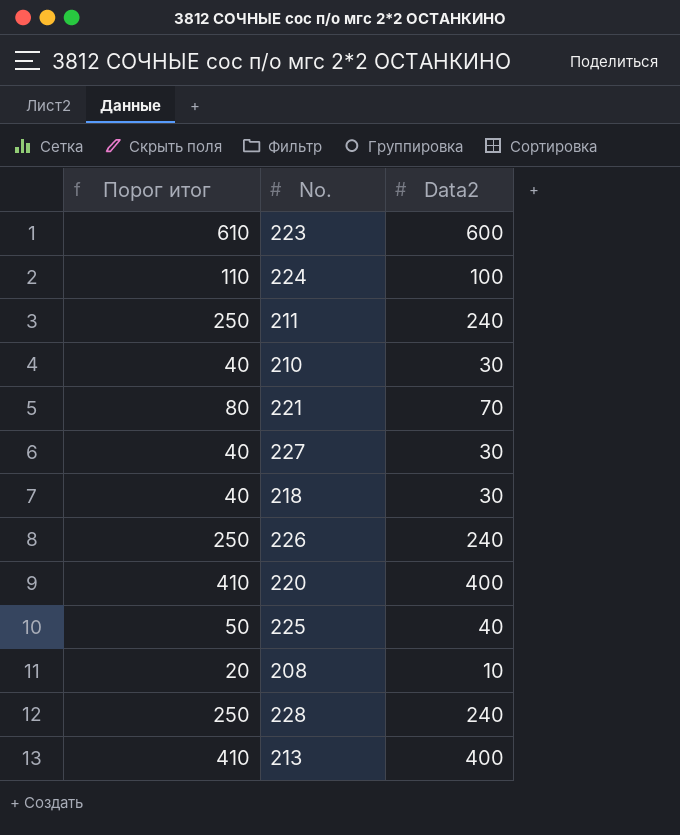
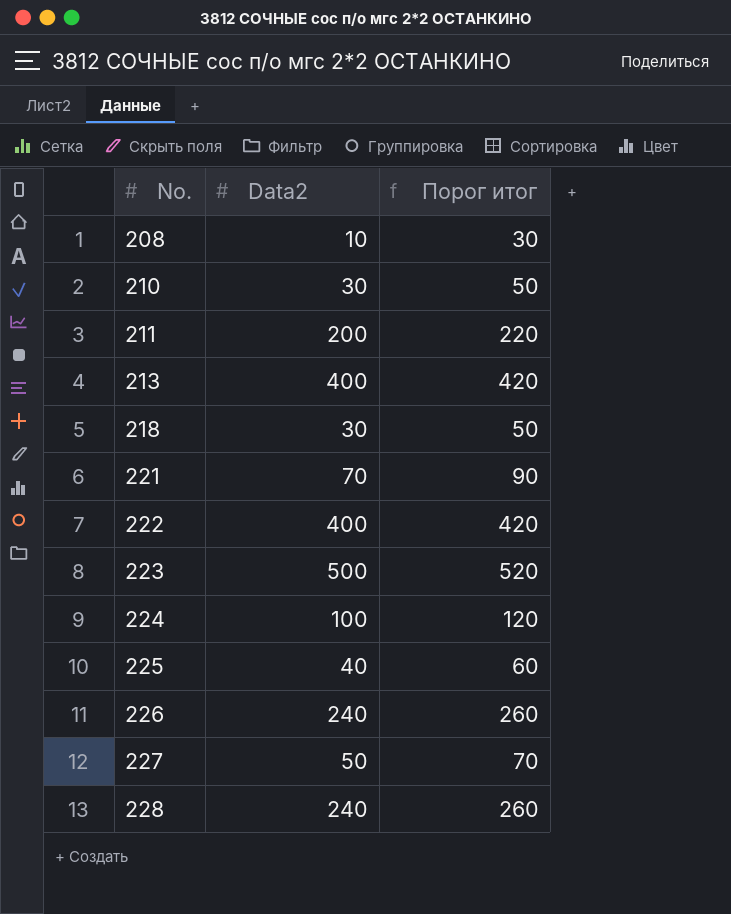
row order: none -> No. ascending
column Порог итог | formula: [Data2] + 10 -> [Data2] + 20
column Порог итог | position: 1 -> 3
row 220: 410 | 400 -> none
211 | Data2: 240 -> 200
row 222: none -> 400 | 420
223 | Data2: 600 -> 500
227 | Data2: 30 -> 50

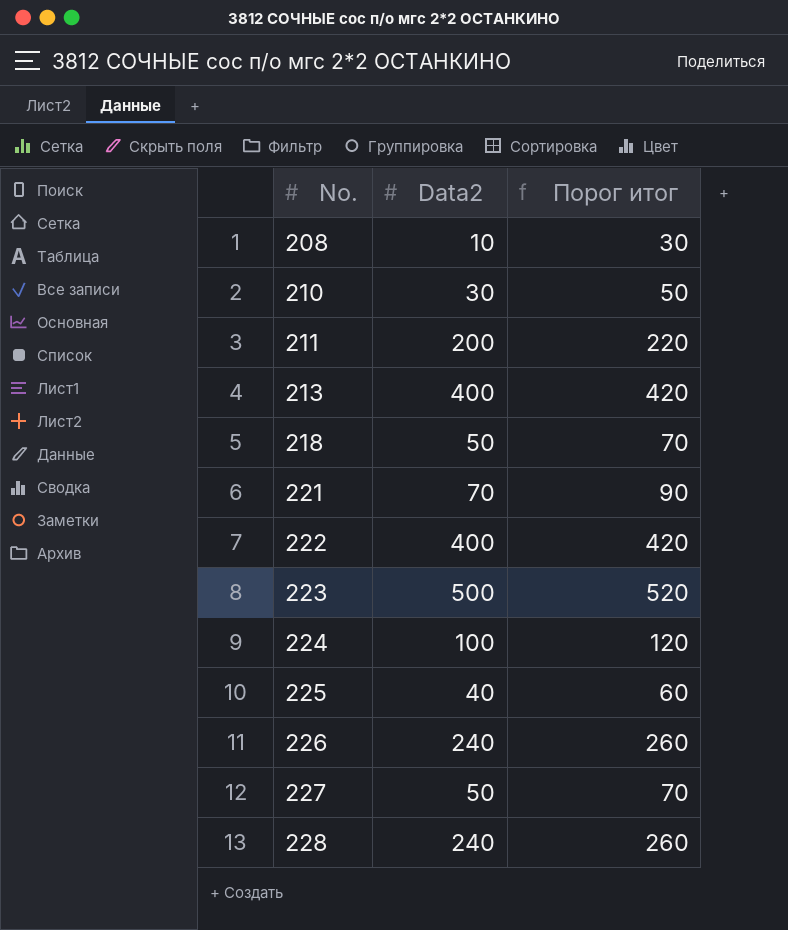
218 | Data2: 30 -> 50
218 | Порог итог: 50 -> 70

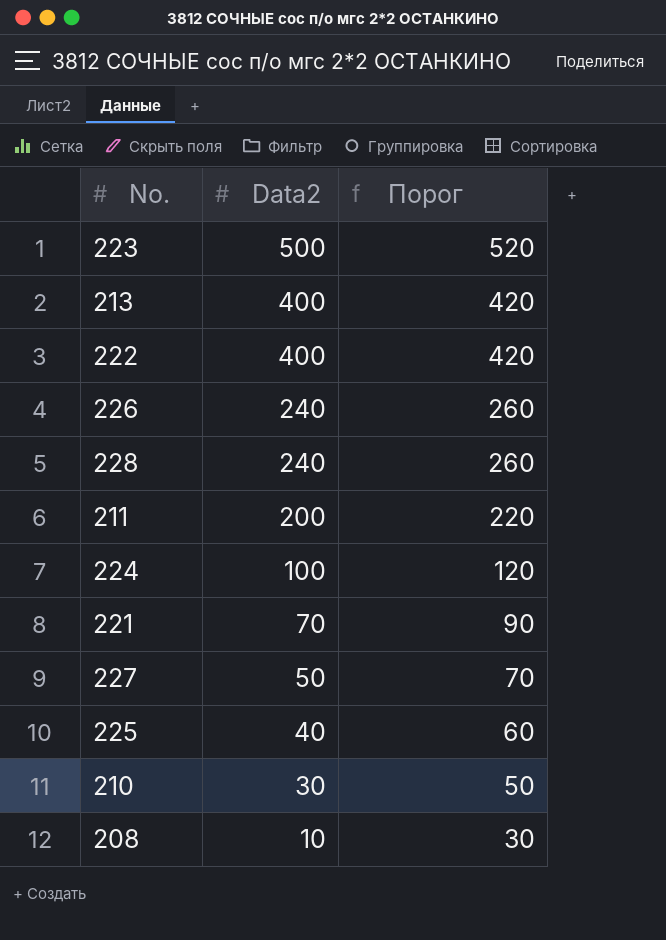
row order: No. ascending -> Data2 descending
column name: Порог итог -> Порог
row 218: 50 | 70 -> none

